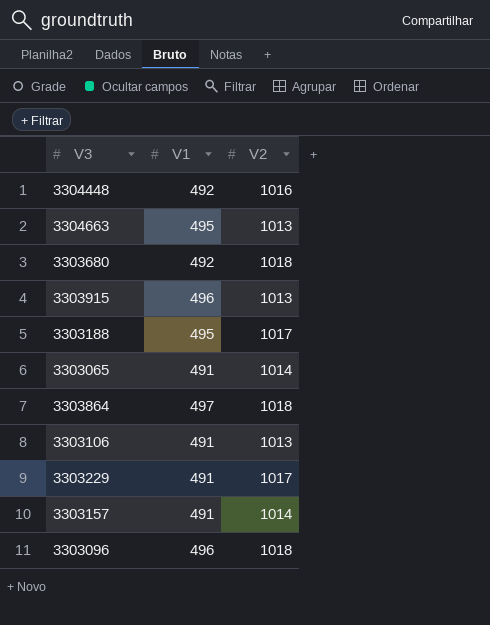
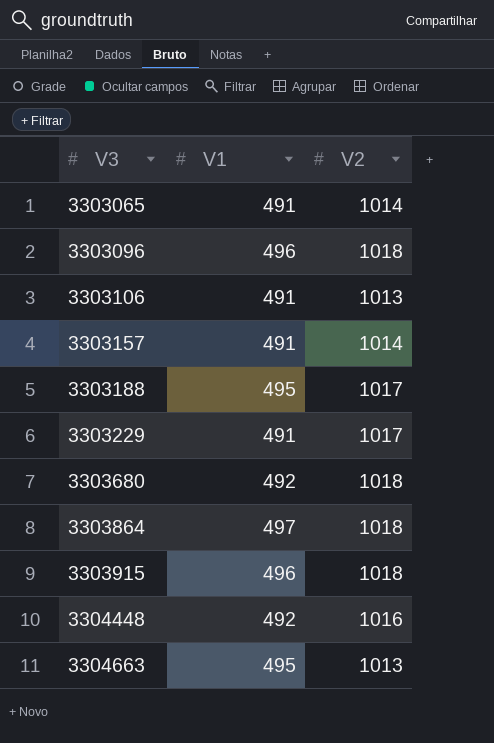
row order: none -> V3 ascending
3303915 | V2: 1013 -> 1018

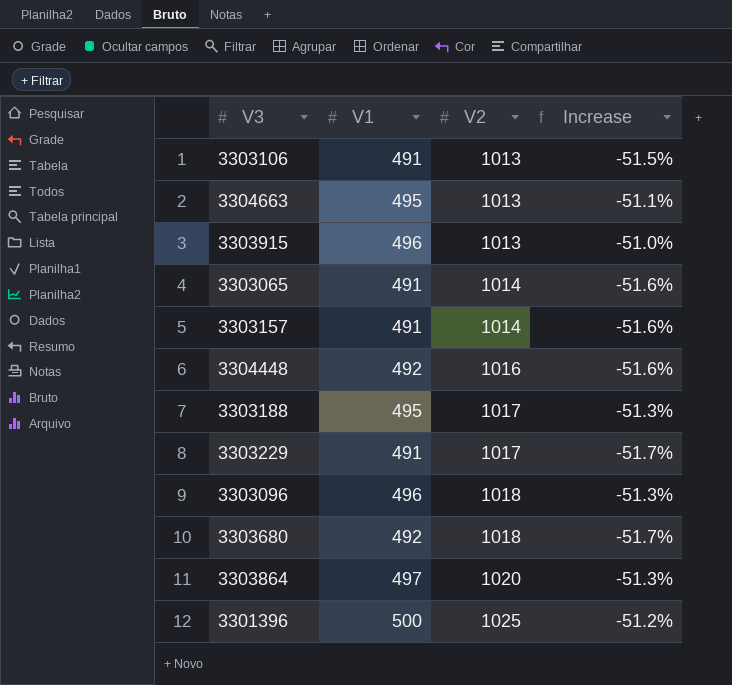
row order: V3 ascending -> V2 ascending
column Increase | formula: none -> ([V1] - [V2]) / [V2]
3303915 | V2: 1018 -> 1013
3303864 | V2: 1018 -> 1020
row 3301396: none -> 500 | 1025 | -51.2%

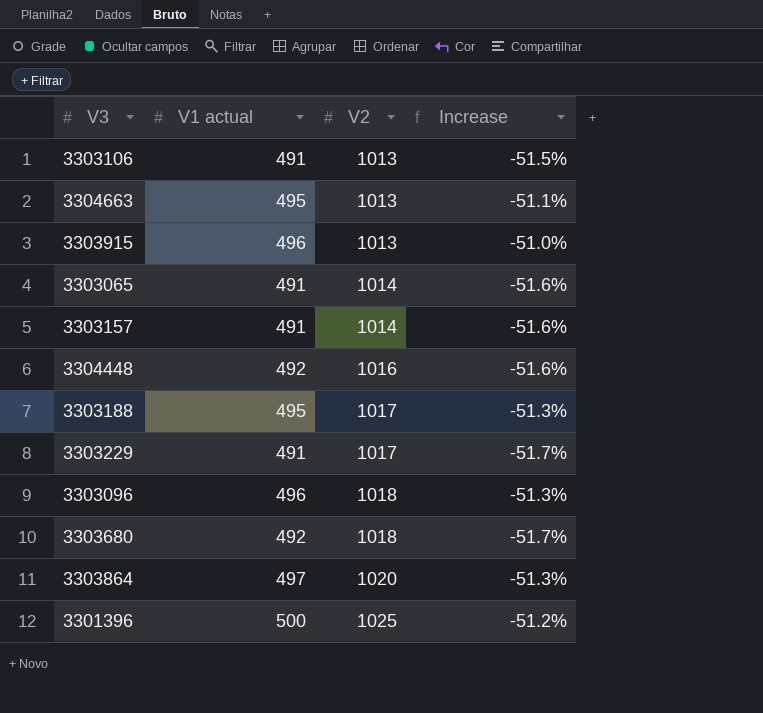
column name: V1 -> V1 actual

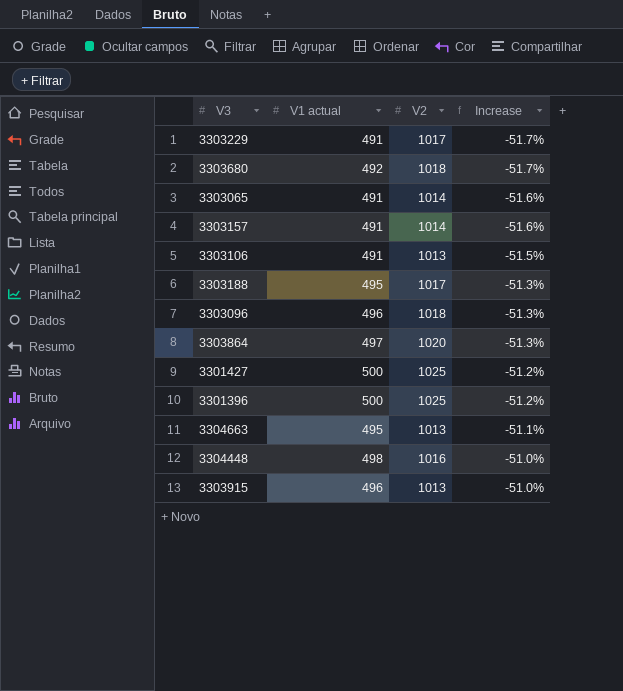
row order: V2 ascending -> Increase ascending
row 3301427: none -> 500 | 1025 | -51.2%
3304448 | V1 actual: 492 -> 498
3304448 | Increase: -51.6% -> -51.0%

